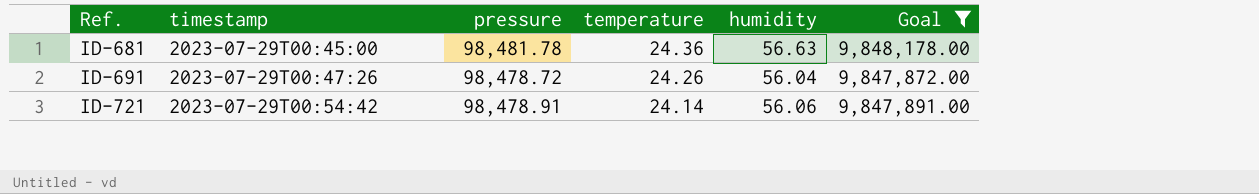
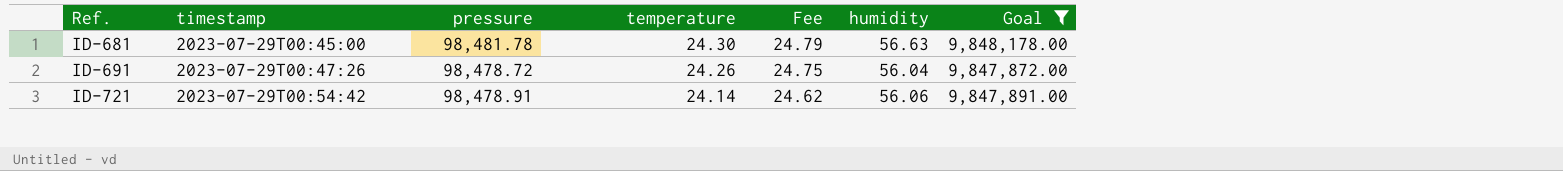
column Fee | formula: none -> [temperature] * 1.02
ID-681 | temperature: 24.36 -> 24.30

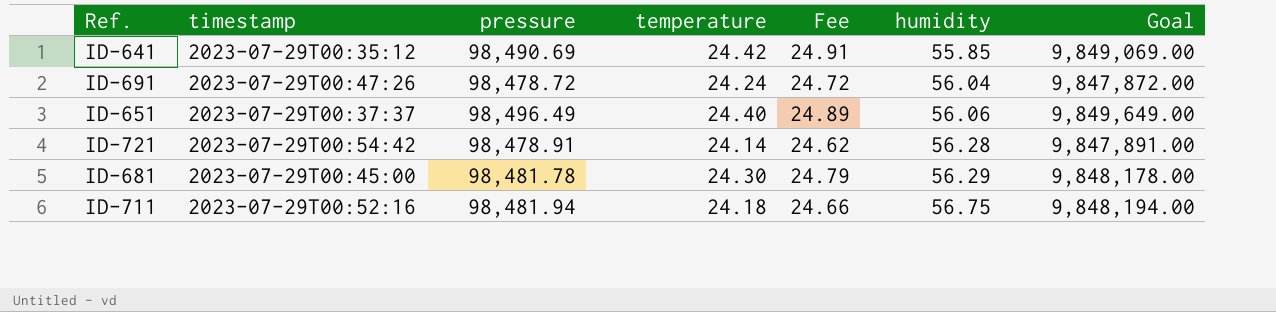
filter: Goal <= 9,848,178.00 -> none
row order: Ref. ascending -> humidity ascending
ID-691 | temperature: 24.26 -> 24.24
ID-691 | Fee: 24.75 -> 24.72
ID-721 | humidity: 56.06 -> 56.28
ID-681 | humidity: 56.63 -> 56.29

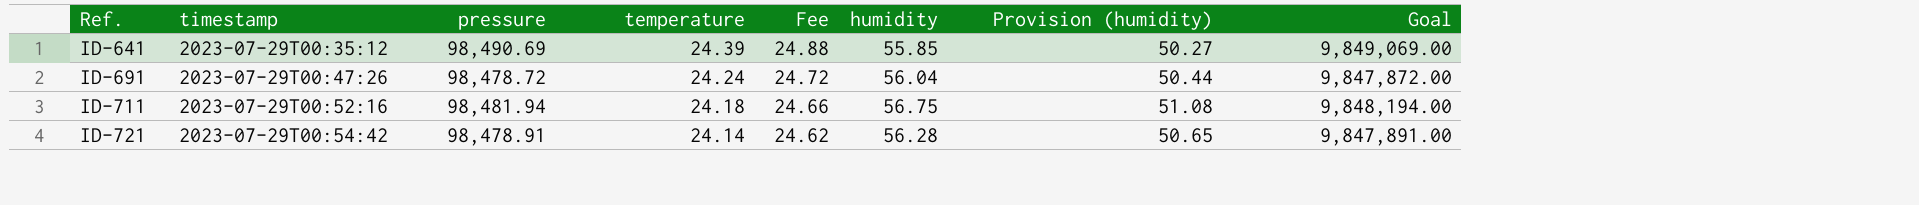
row order: humidity ascending -> Ref. ascending
column Provision (humidity) | formula: none -> [humidity] * 0.9
row ID-651: 2023-07-29T00:37:37 | 98,496.49 | 24.40 | 24.89 | 56.06 | 9,849,649.00 -> none
row ID-681: 2023-07-29T00:45:00 | 98,481.78 | 24.30 | 24.79 | 56.29 | 9,848,178.00 -> none
ID-641 | temperature: 24.42 -> 24.39
ID-641 | Fee: 24.91 -> 24.88

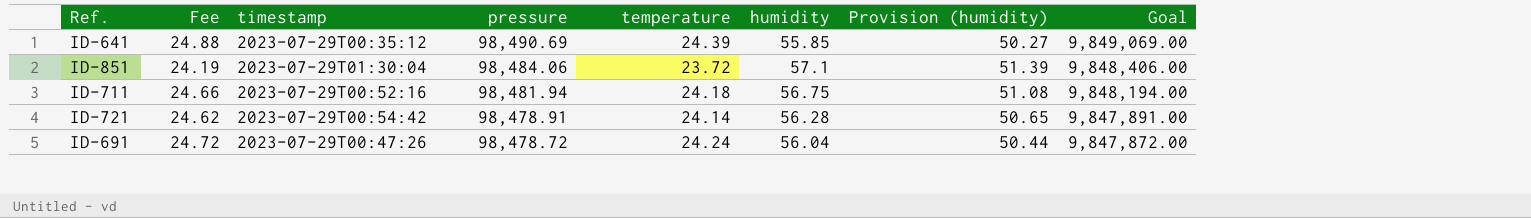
row order: Ref. ascending -> pressure descending
column Fee | position: 5 -> 2
row ID-851: none -> 24.19 | 2023-07-29T01:30:04 | 98,484.06 | 23.72 | 57.1 | 51.39 | 9,848,406.00

